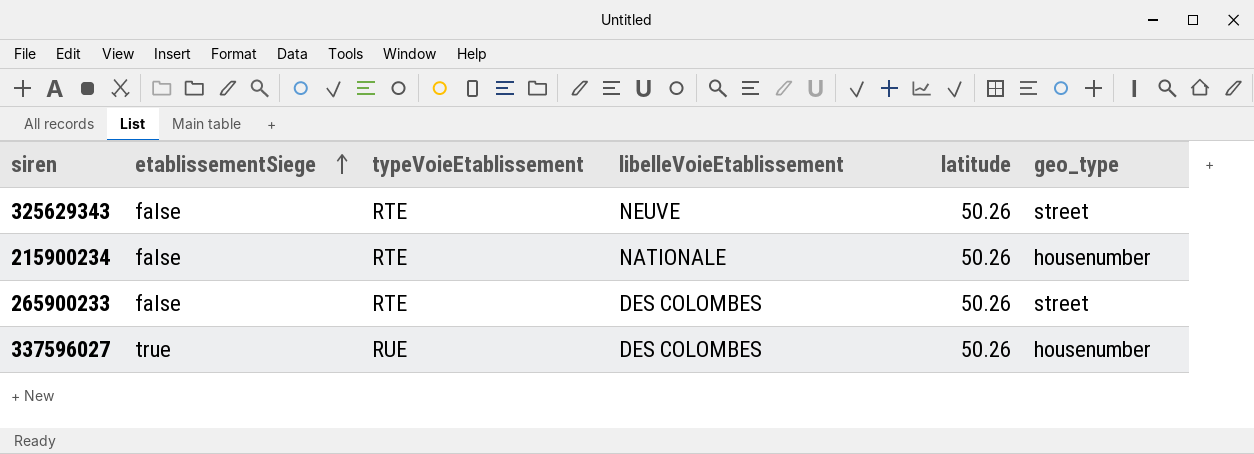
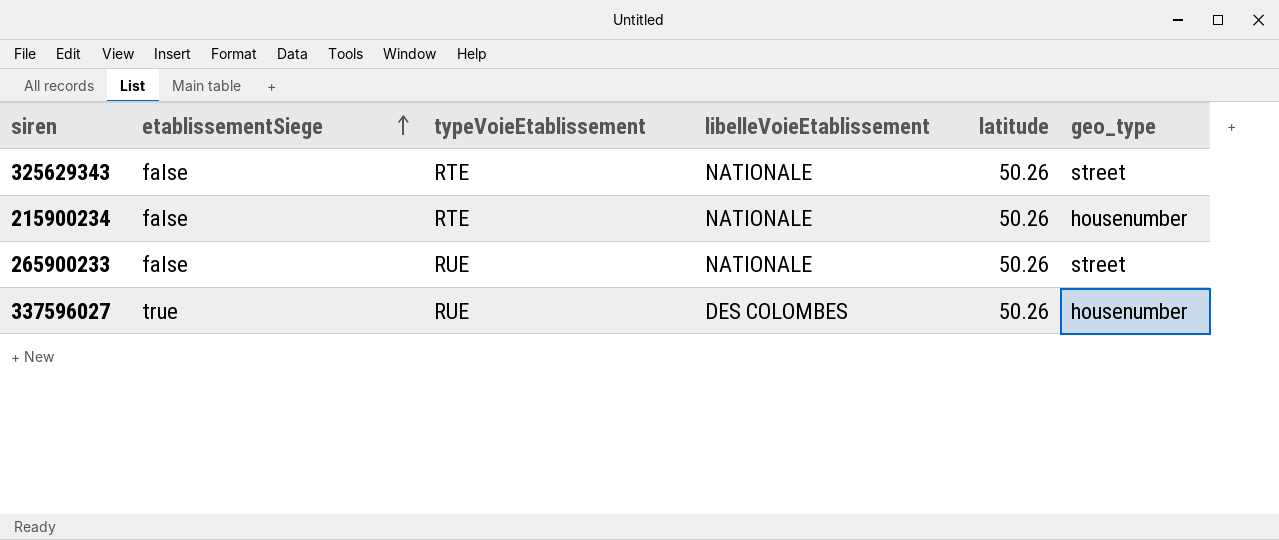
325629343 | libelleVoieEtablissement: NEUVE -> NATIONALE
265900233 | typeVoieEtablissement: RTE -> RUE
265900233 | libelleVoieEtablissement: DES COLOMBES -> NATIONALE

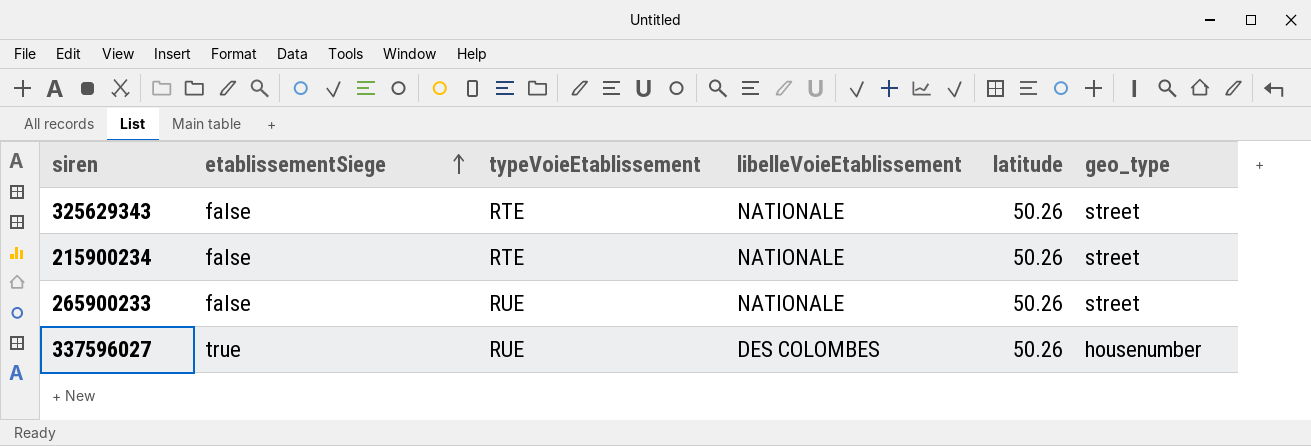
215900234 | geo_type: housenumber -> street

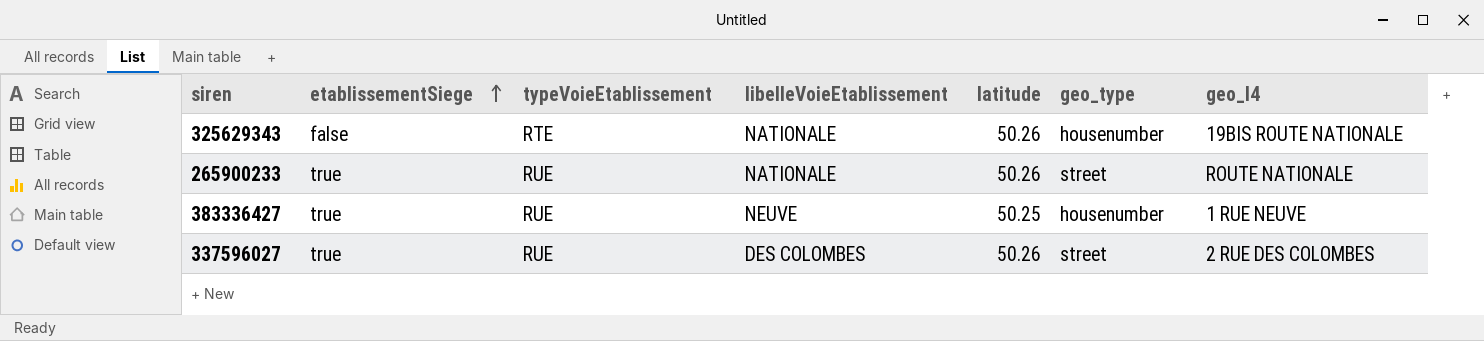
column geo_l4 | position: none -> 7
row 215900234: false | RTE | NATIONALE | 50.26 | street -> none
325629343 | geo_type: street -> housenumber
265900233 | etablissementSiege: false -> true
row 383336427: none -> true | RUE | NEUVE | 50.25 | housenumber | 1 RUE NEUVE
337596027 | geo_type: housenumber -> street

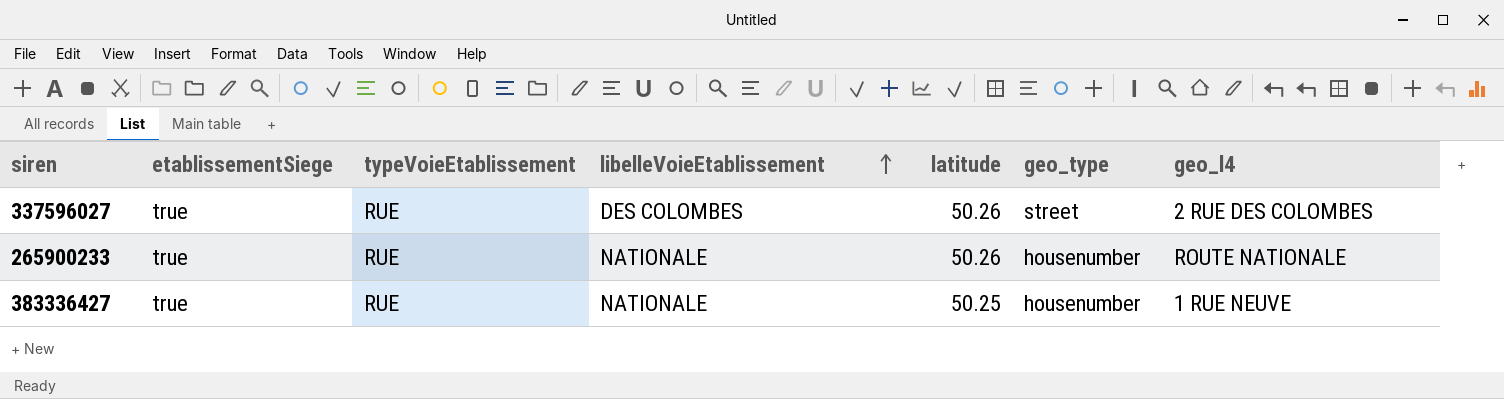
row order: etablissementSiege ascending -> libelleVoieEtablissement ascending
row 325629343: false | RTE | NATIONALE | 50.26 | housenumber | 19BIS ROUTE NATIONALE -> none
265900233 | geo_type: street -> housenumber
383336427 | libelleVoieEtablissement: NEUVE -> NATIONALE

